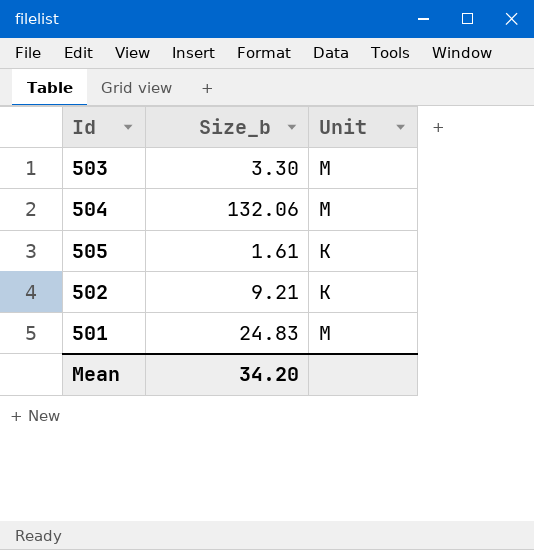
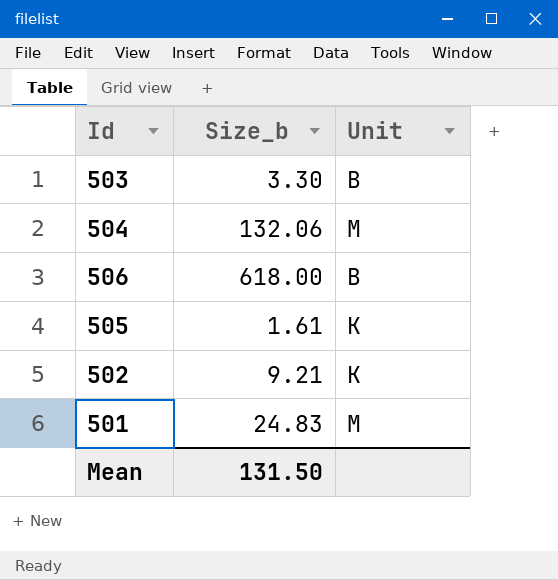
503 | Unit: M -> B
row 506: none -> 618.00 | B
Mean | Size_b: 34.20 -> 131.50

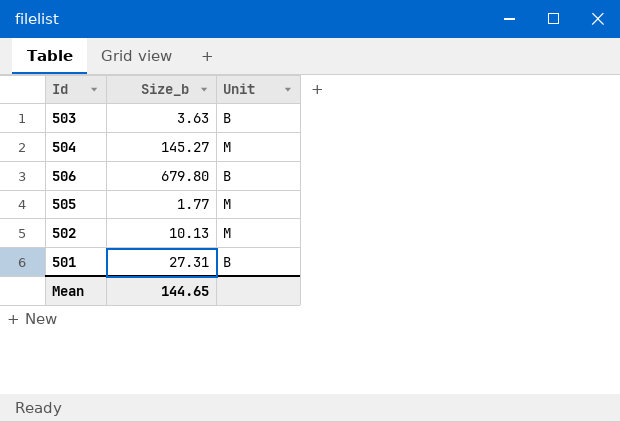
503 | Size_b: 3.30 -> 3.63
504 | Size_b: 132.06 -> 145.27
506 | Size_b: 618.00 -> 679.80
505 | Size_b: 1.61 -> 1.77
505 | Unit: K -> M
502 | Size_b: 9.21 -> 10.13
502 | Unit: K -> M
501 | Size_b: 24.83 -> 27.31
501 | Unit: M -> B
Mean | Size_b: 131.50 -> 144.65

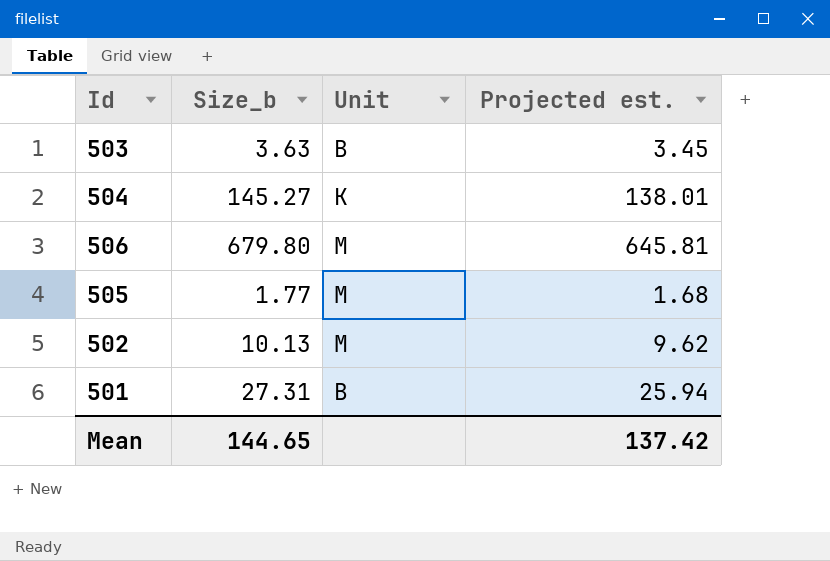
column Projected est. | formula: none -> [Size_b] * 0.95
504 | Unit: M -> K
506 | Unit: B -> M

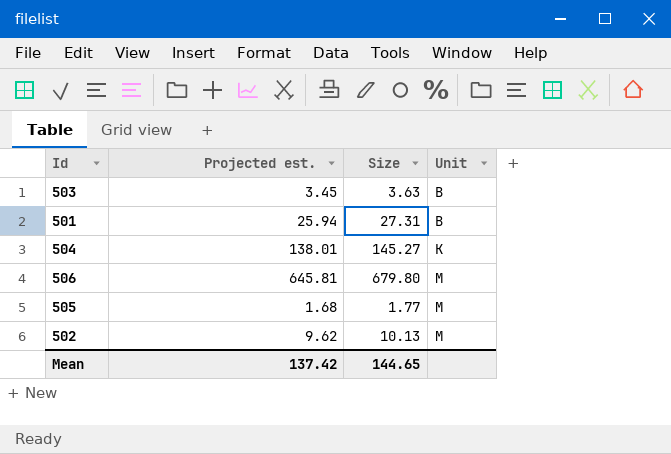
row order: none -> Unit ascending
column Projected est. | position: 4 -> 2
column name: Size_b -> Size

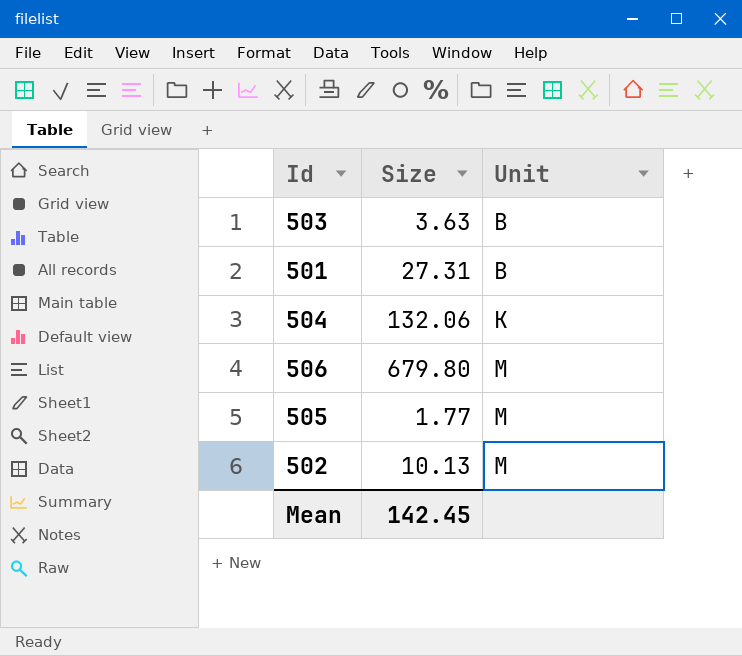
column Projected est. | formula: [Size] * 0.95 -> none
504 | Size: 145.27 -> 132.06
Mean | Size: 144.65 -> 142.45

